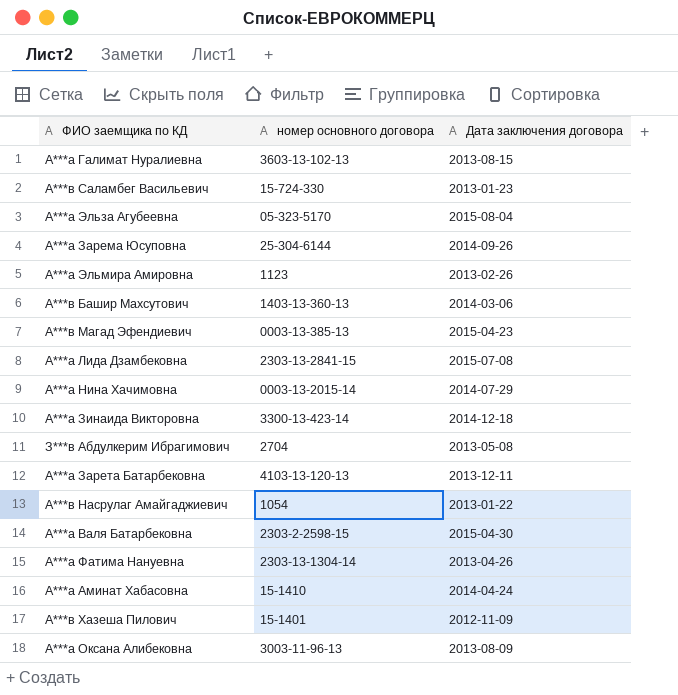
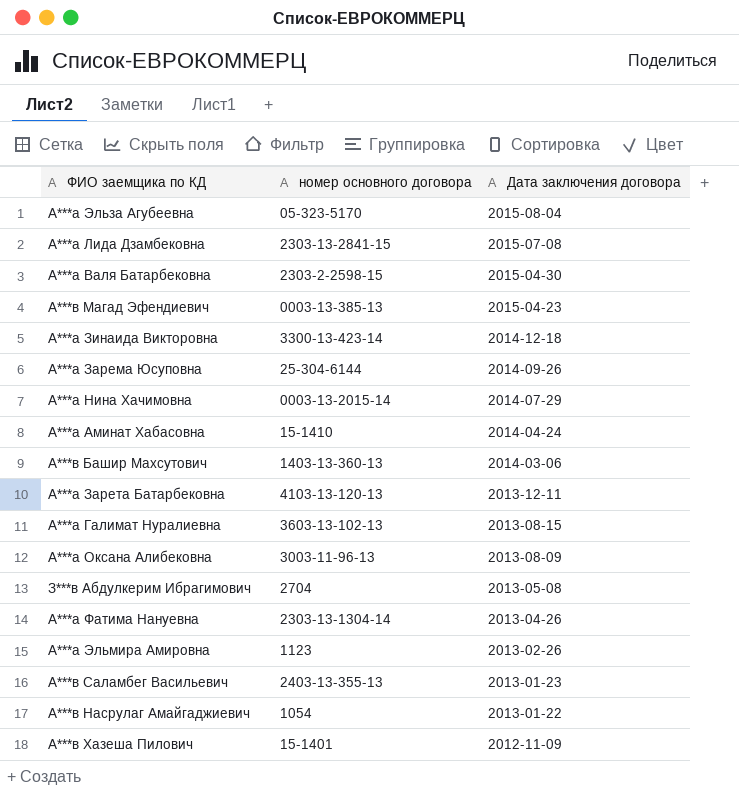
row order: none -> Дата заключения договора descending
А***в Саламбег Васильевич | номер основного договора: 15-724-330 -> 2403-13-355-13

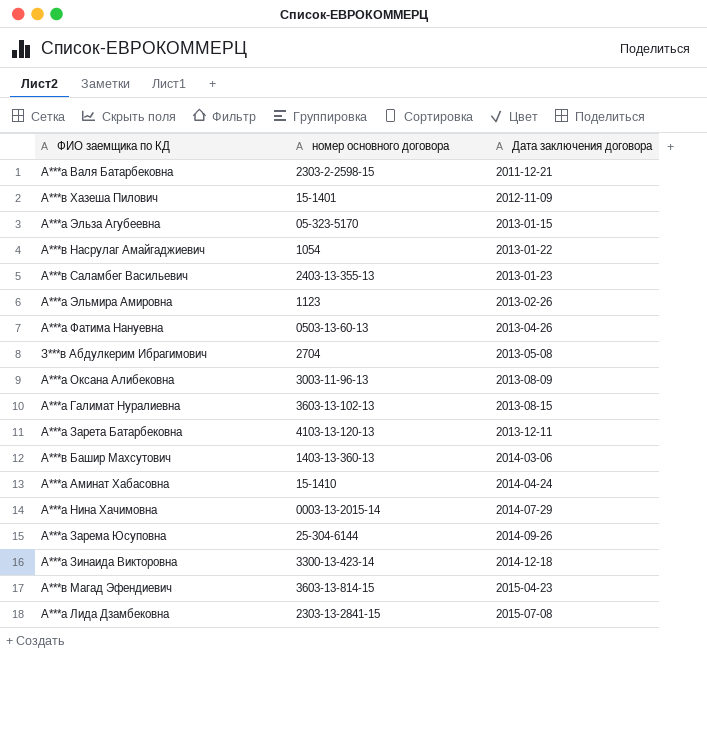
row order: Дата заключения договора descending -> Дата заключения договора ascending
А***а Валя Батарбековна | Дата заключения договора: 2015-04-30 -> 2011-12-21
А***а Эльза Агубеевна | Дата заключения договора: 2015-08-04 -> 2013-01-15
А***а Фатима Нануевна | номер основного договора: 2303-13-1304-14 -> 0503-13-60-13
А***в Магад Эфендиевич | номер основного договора: 0003-13-385-13 -> 3603-13-814-15

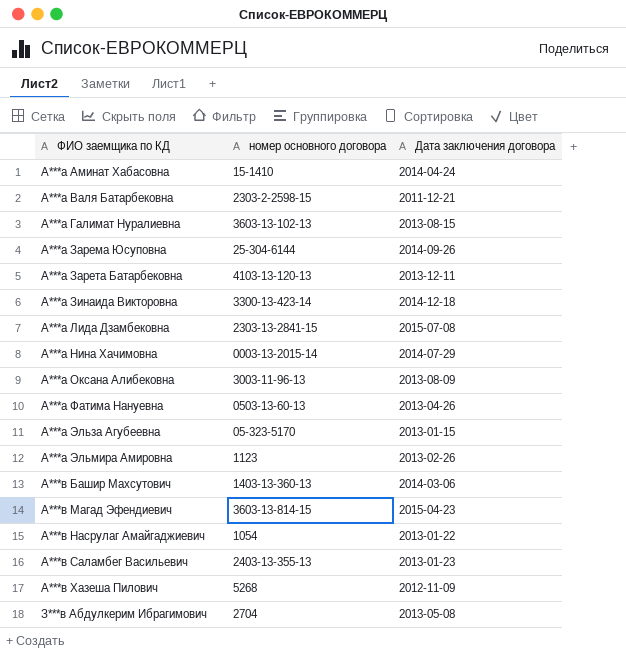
row order: Дата заключения договора ascending -> ФИО заемщика по КД ascending
А***в Хазеша Пилович | номер основного договора: 15-1401 -> 5268

